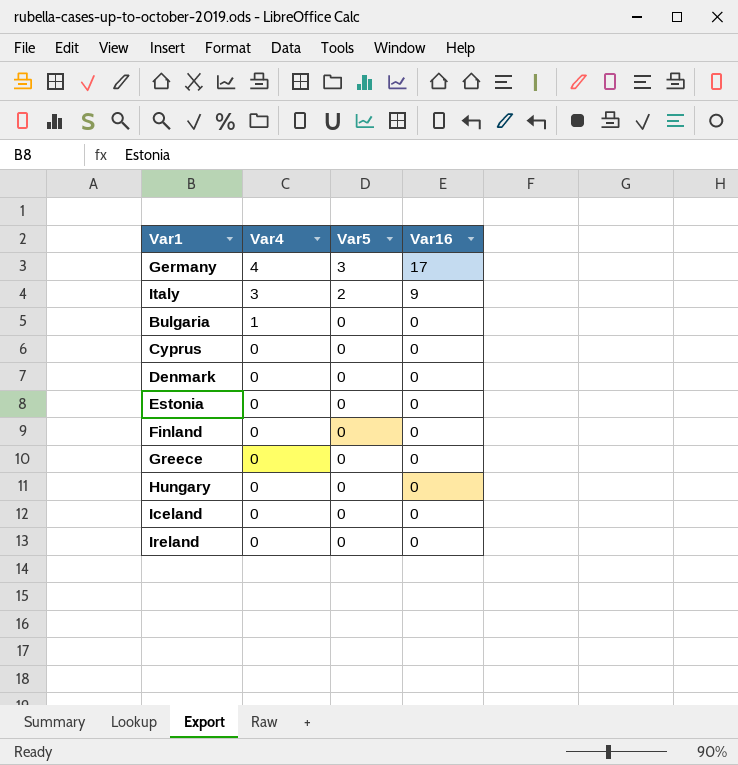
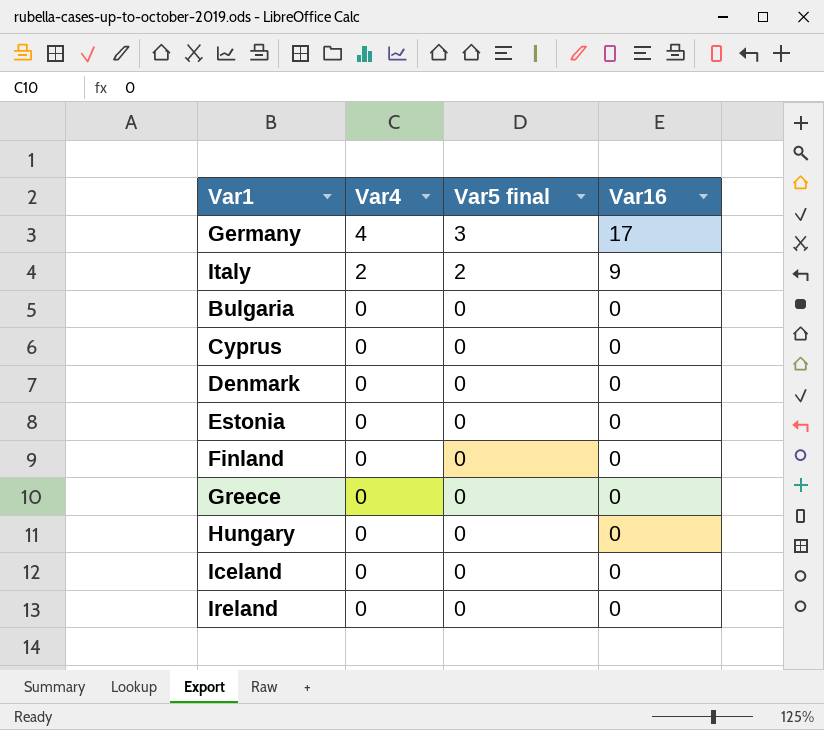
column name: Var5 -> Var5 final
Italy | Var4: 3 -> 2
Bulgaria | Var4: 1 -> 0

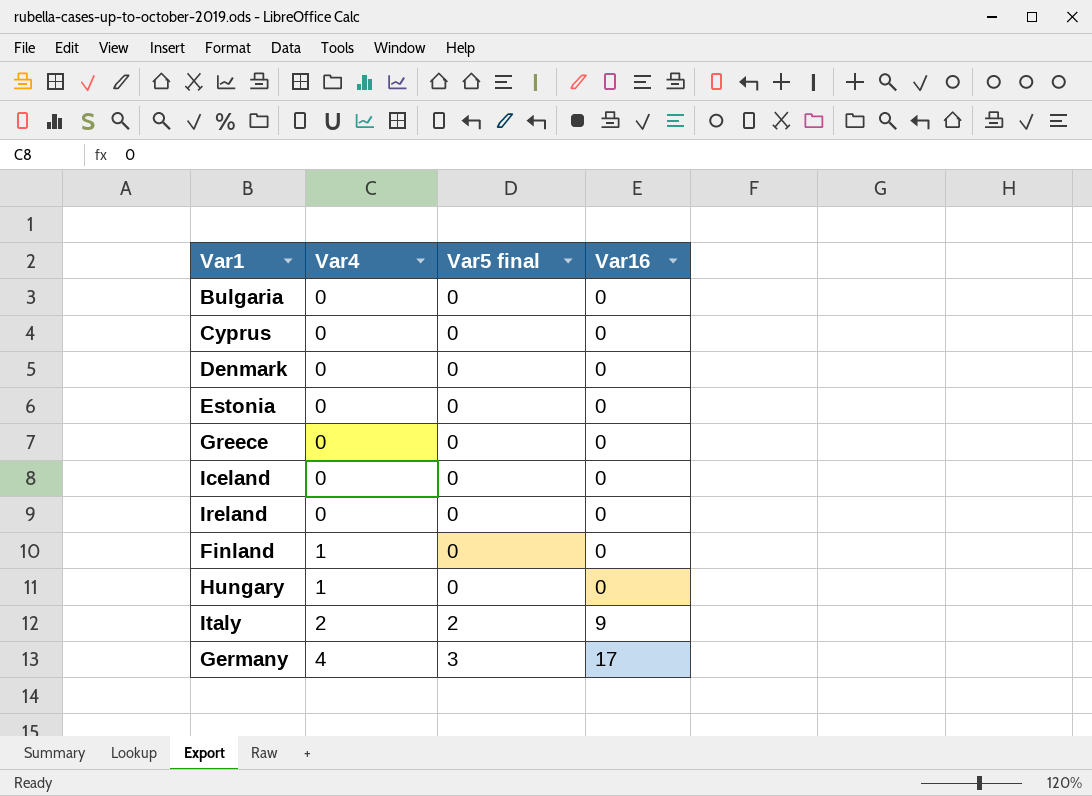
row order: Var4 descending -> Var4 ascending
Finland | Var4: 0 -> 1
Hungary | Var4: 0 -> 1

